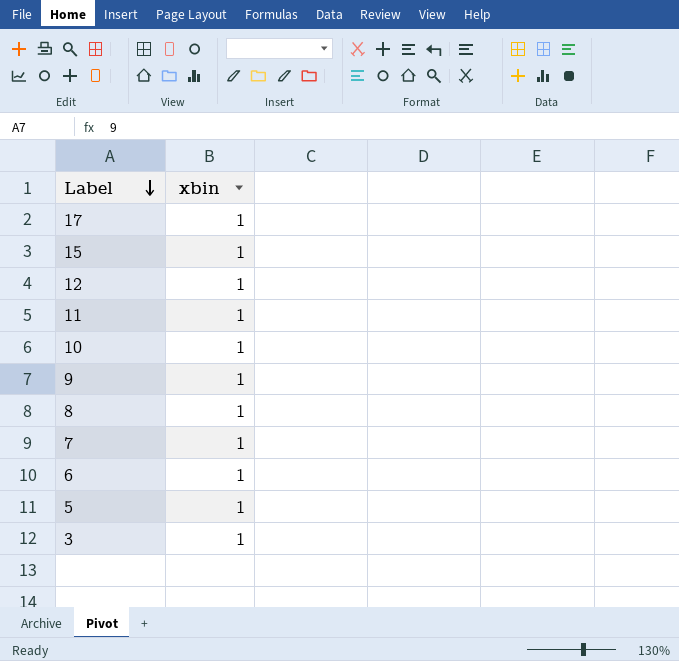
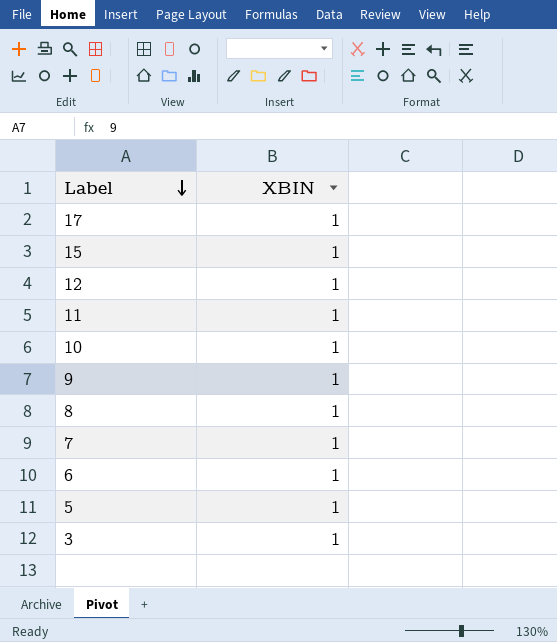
column name: xbin -> XBIN

